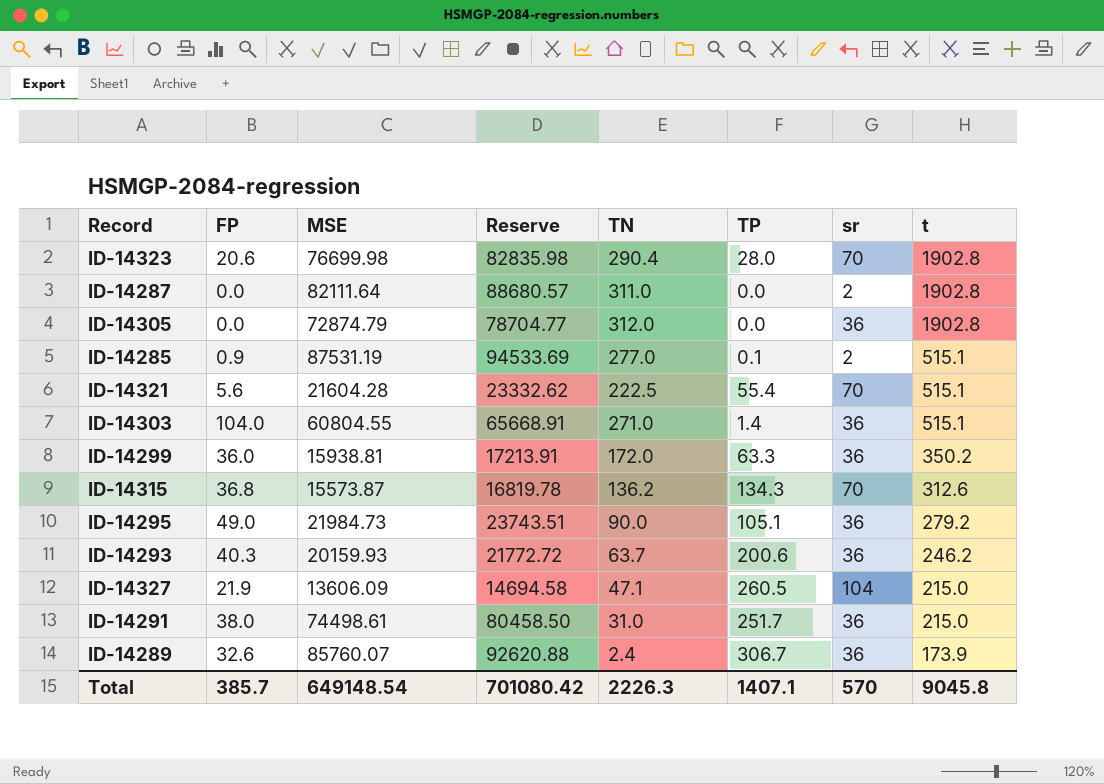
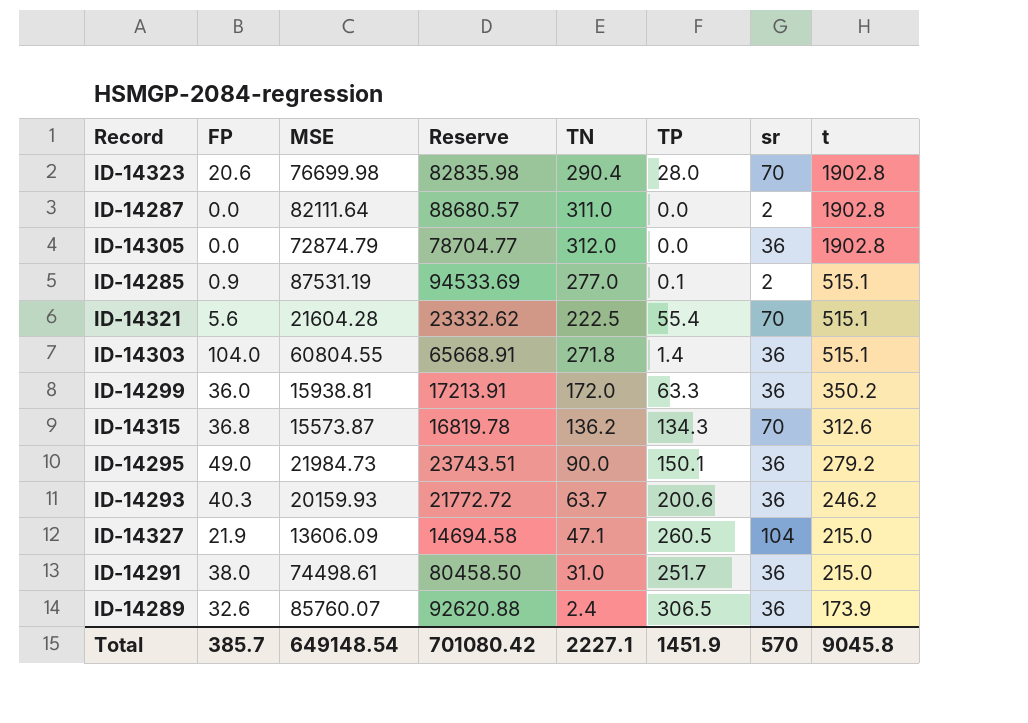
ID-14303 | TN: 271.0 -> 271.8
ID-14295 | TP: 105.1 -> 150.1
ID-14289 | TP: 306.7 -> 306.5
Total | TN: 2226.3 -> 2227.1
Total | TP: 1407.1 -> 1451.9

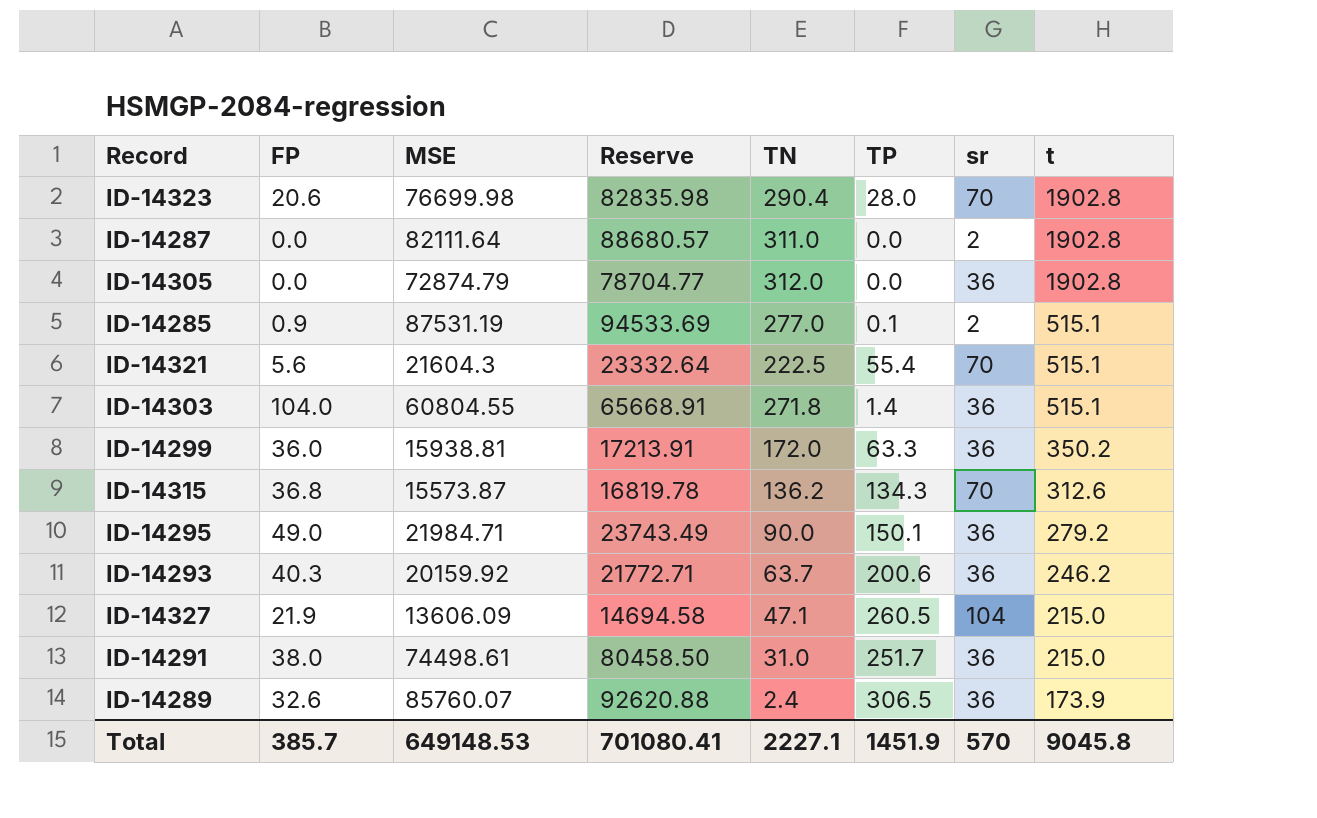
ID-14321 | MSE: 21604.28 -> 21604.3
ID-14321 | Reserve: 23332.62 -> 23332.64
ID-14295 | MSE: 21984.73 -> 21984.71
ID-14295 | Reserve: 23743.51 -> 23743.49
ID-14293 | MSE: 20159.93 -> 20159.92
ID-14293 | Reserve: 21772.72 -> 21772.71
Total | MSE: 649148.54 -> 649148.53
Total | Reserve: 701080.42 -> 701080.41

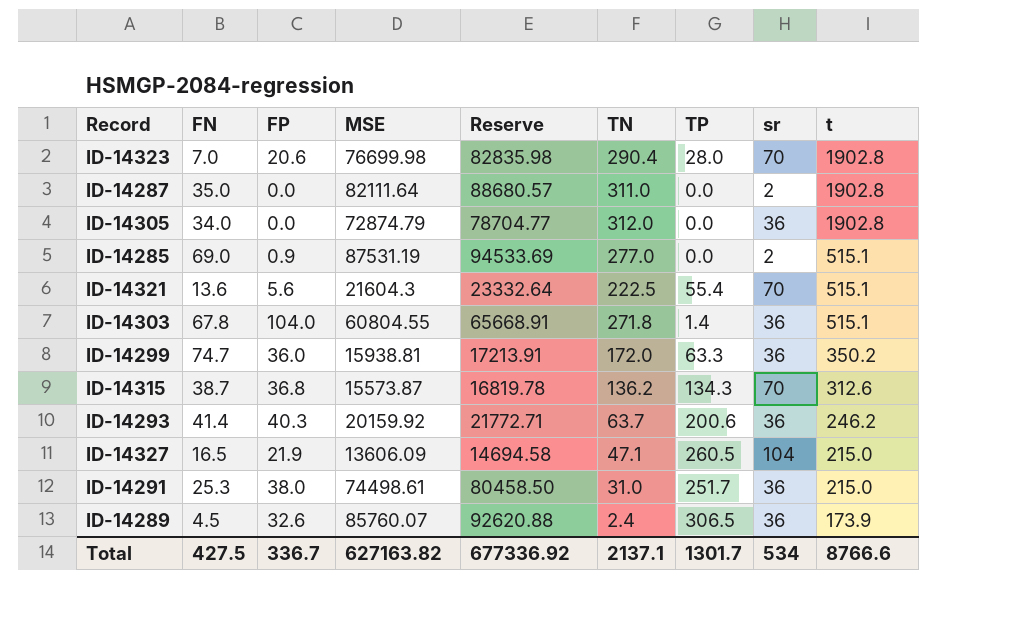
column FN | position: none -> 2
row ID-14295: 49.0 | 21984.71 | 23743.49 | 90.0 | 150.1 | 36 | 279.2 -> none
ID-14285 | TP: 0.1 -> 0.0
Total | FP: 385.7 -> 336.7
Total | MSE: 649148.53 -> 627163.82
Total | Reserve: 701080.41 -> 677336.92
Total | TN: 2227.1 -> 2137.1
Total | TP: 1451.9 -> 1301.7
Total | sr: 570 -> 534
Total | t: 9045.8 -> 8766.6

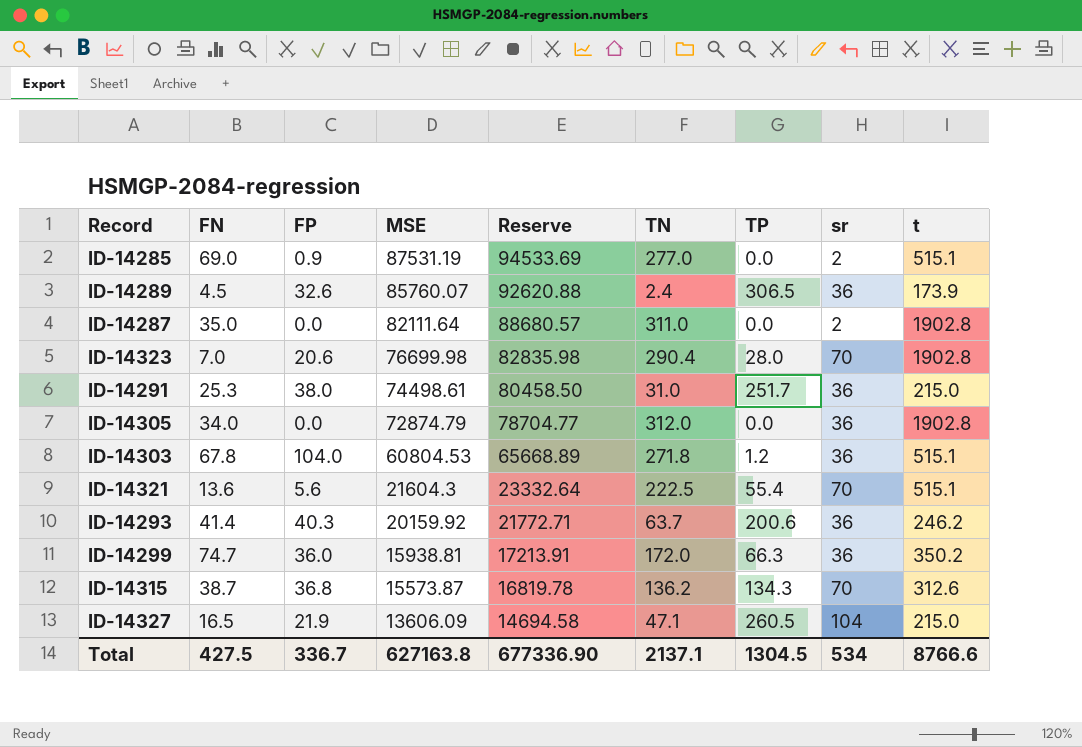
row order: t descending -> MSE descending
ID-14303 | MSE: 60804.55 -> 60804.53
ID-14303 | Reserve: 65668.91 -> 65668.89
ID-14303 | TP: 1.4 -> 1.2
ID-14299 | TP: 63.3 -> 66.3
Total | MSE: 627163.82 -> 627163.8
Total | Reserve: 677336.92 -> 677336.90
Total | TP: 1301.7 -> 1304.5

